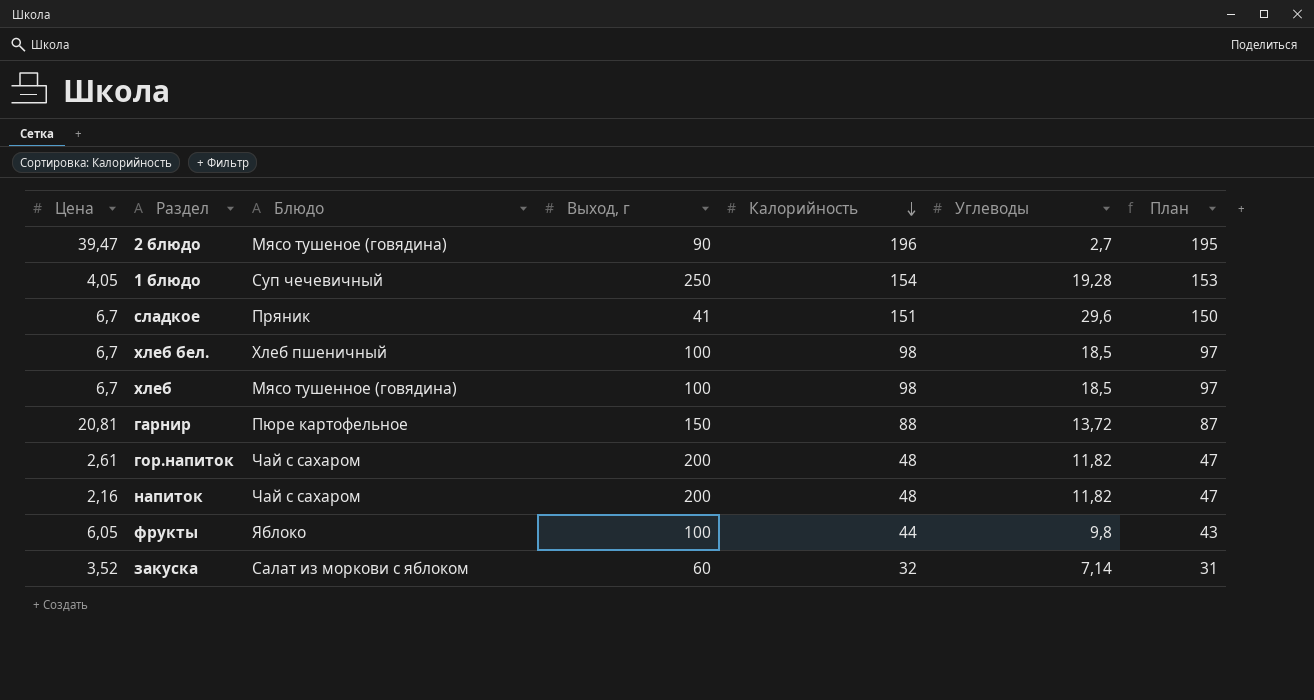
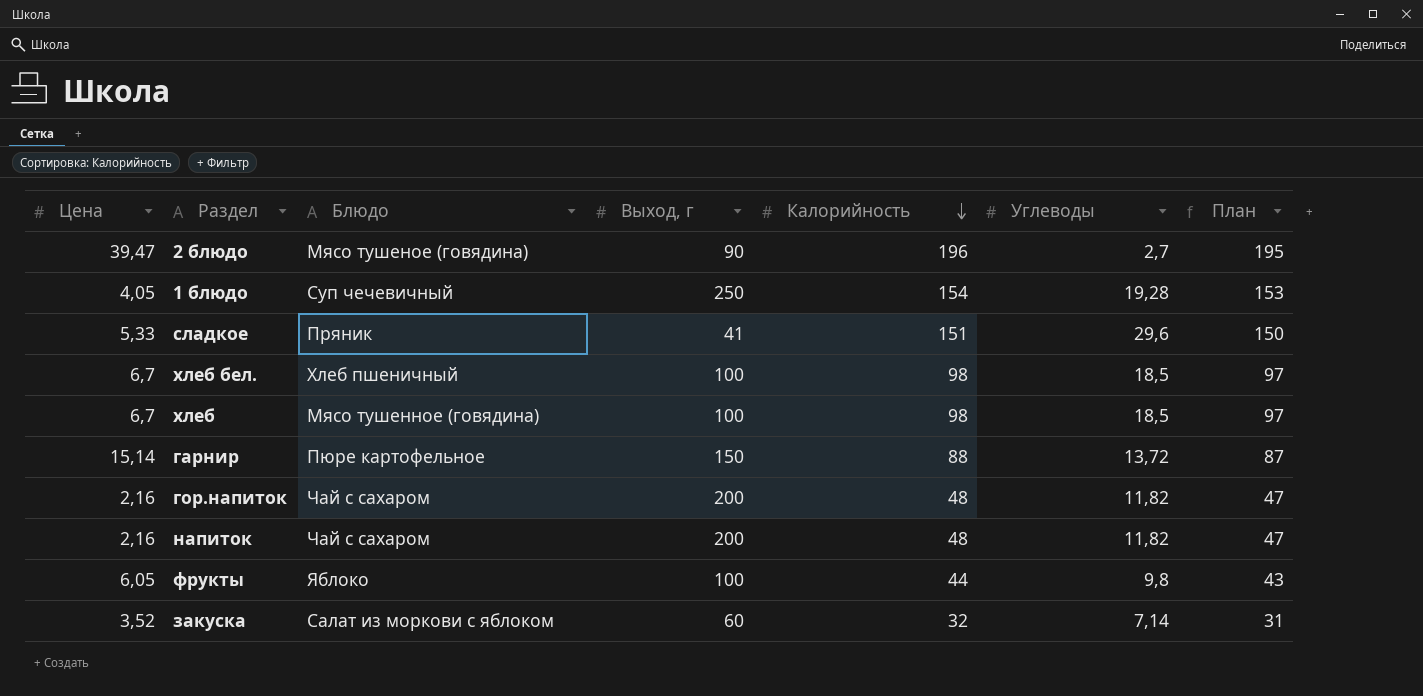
сладкое | Цена: 6,7 -> 5,33
гарнир | Цена: 20,81 -> 15,14
гор.напиток | Цена: 2,61 -> 2,16

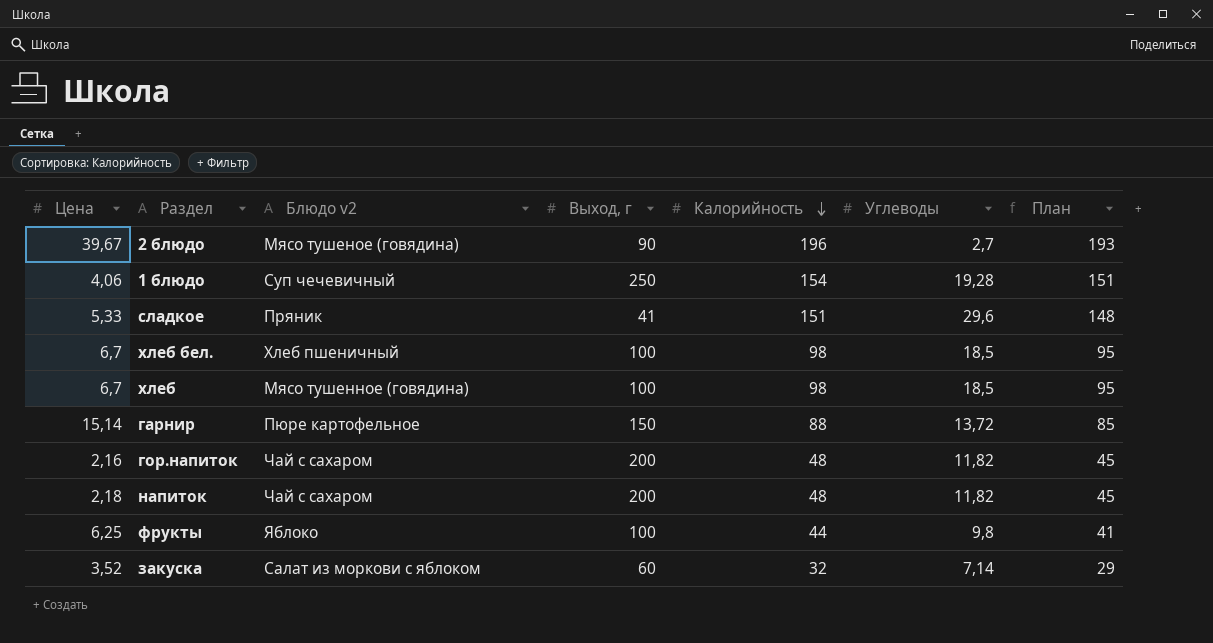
column name: Блюдо -> Блюдо v2
column План | formula: [Калорийность] - 1 -> [Калорийность] - 3
2 блюдо | Цена: 39,47 -> 39,67
1 блюдо | Цена: 4,05 -> 4,06
напиток | Цена: 2,16 -> 2,18
фрукты | Цена: 6,05 -> 6,25

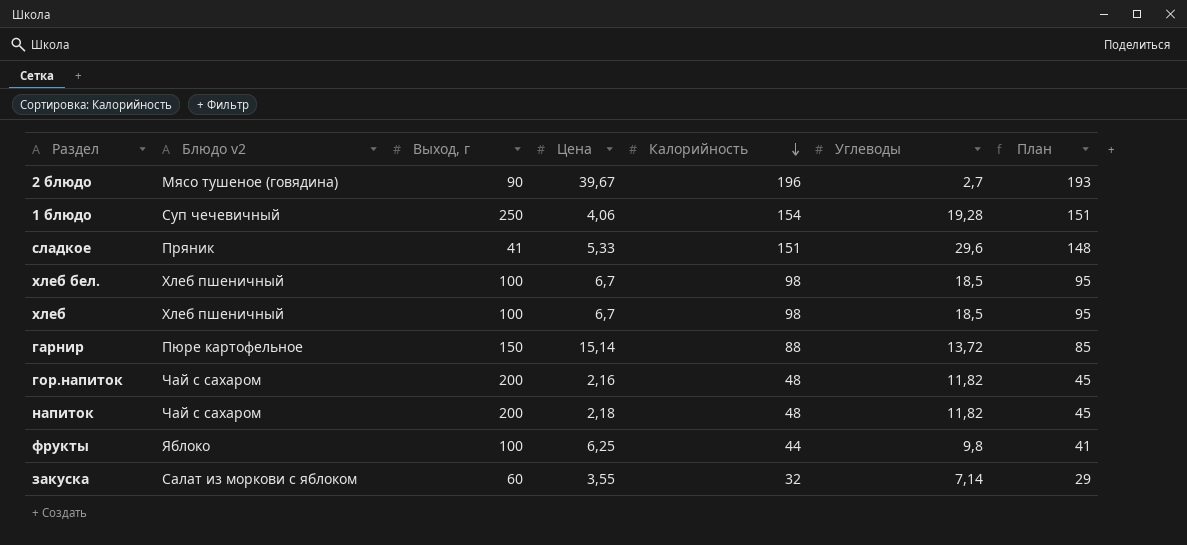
column Цена | position: 1 -> 4
хлеб | Блюдо v2: Мясо тушенное (говядина) -> Хлеб пшеничный
закуска | Цена: 3,52 -> 3,55

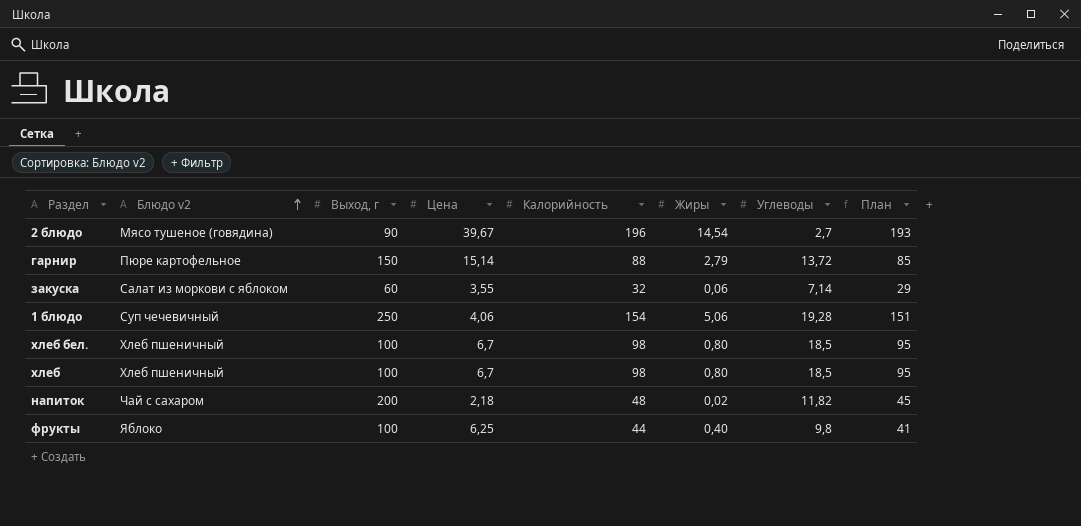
row order: Калорийность descending -> Блюдо v2 ascending
column Жиры | position: none -> 6
row сладкое: Пряник | 41 | 5,33 | 151 | 29,6 | 148 -> none
row гор.напиток: Чай с сахаром | 200 | 2,16 | 48 | 11,82 | 45 -> none

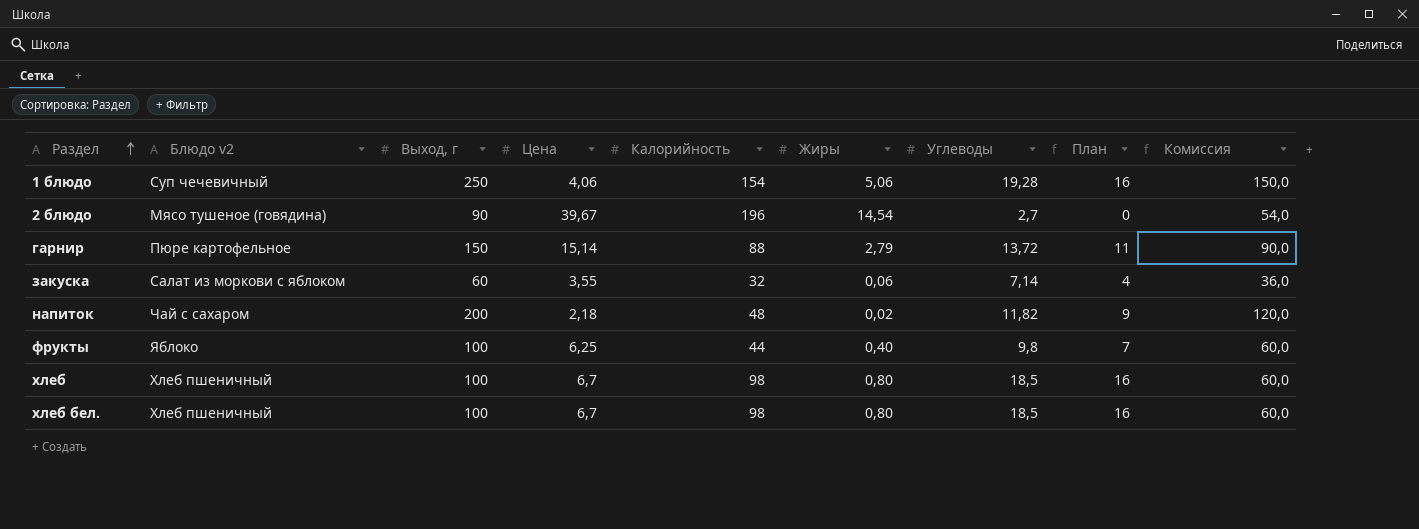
row order: Блюдо v2 ascending -> Раздел ascending
column План | formula: [Калорийность] - 3 -> [Углеводы] - 3
column Комиссия | formula: none -> [Выход, г] * 0,6

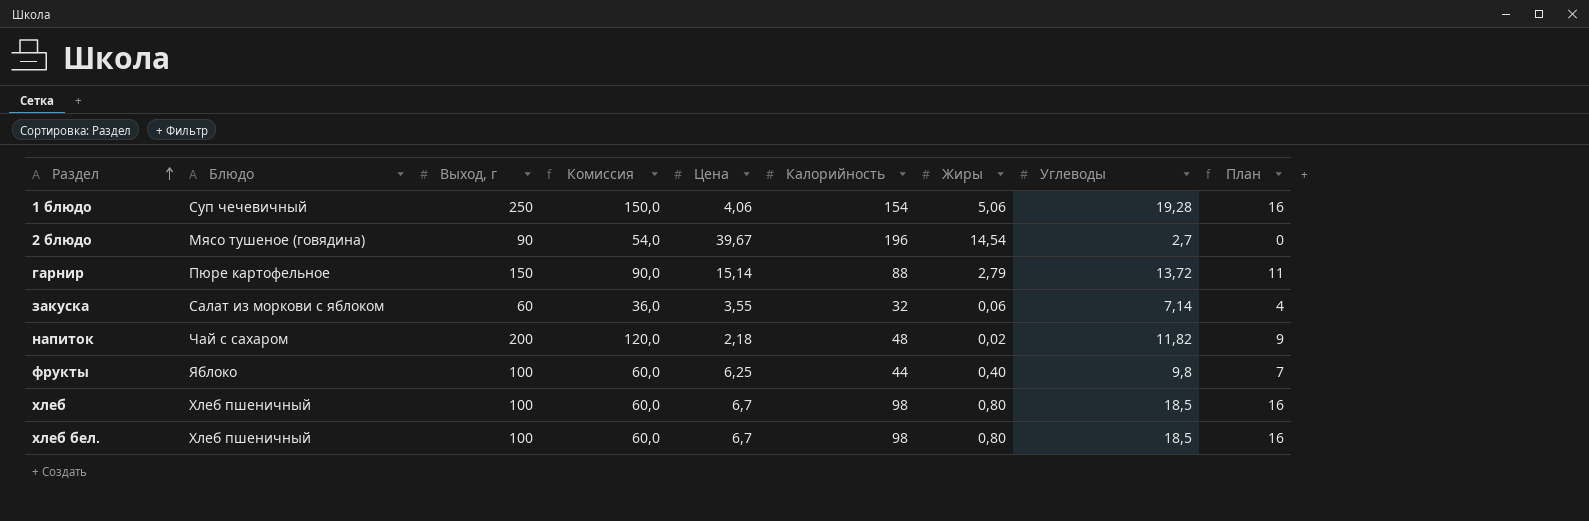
column name: Блюдо v2 -> Блюдо
column Комиссия | position: 9 -> 4

